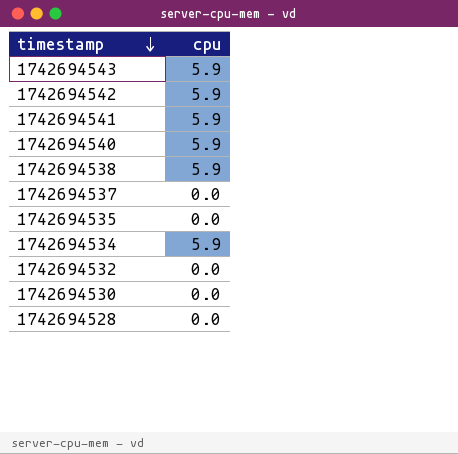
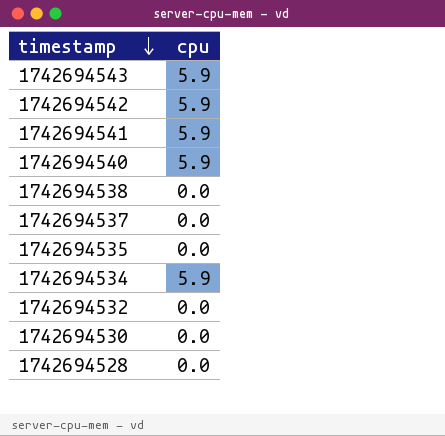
1742694538 | cpu: 5.9 -> 0.0

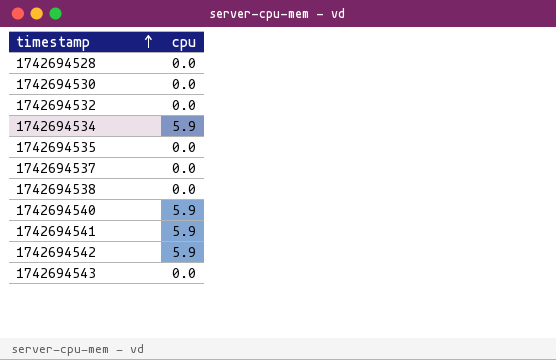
row order: timestamp descending -> timestamp ascending
1742694543 | cpu: 5.9 -> 0.0

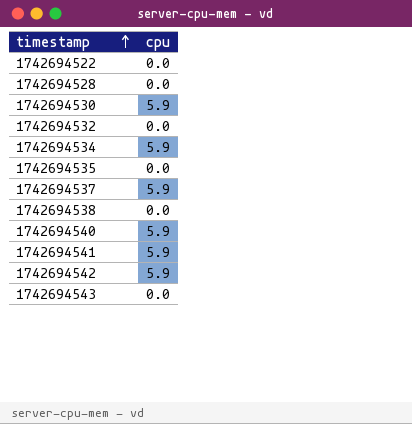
row 1742694522: none -> 0.0
1742694530 | cpu: 0.0 -> 5.9
1742694537 | cpu: 0.0 -> 5.9

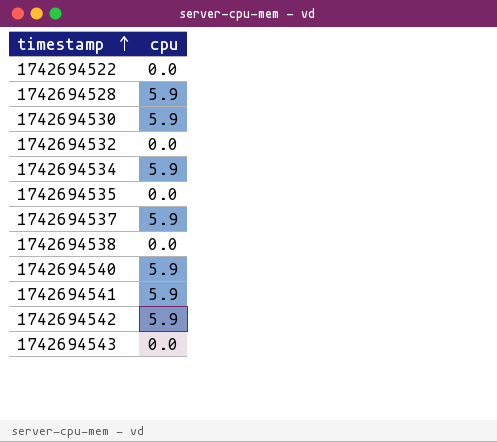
1742694528 | cpu: 0.0 -> 5.9

